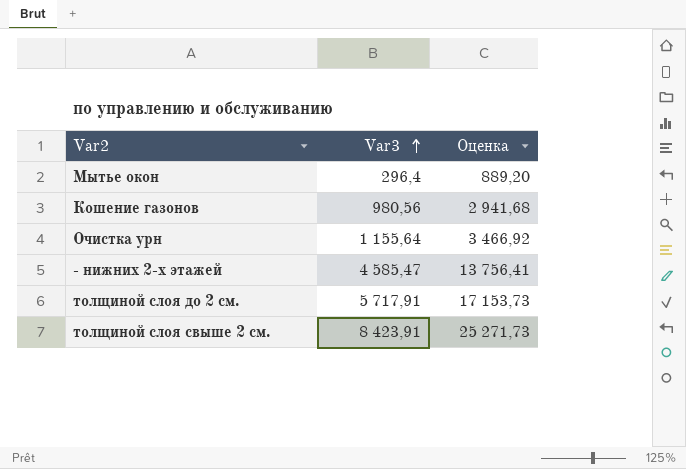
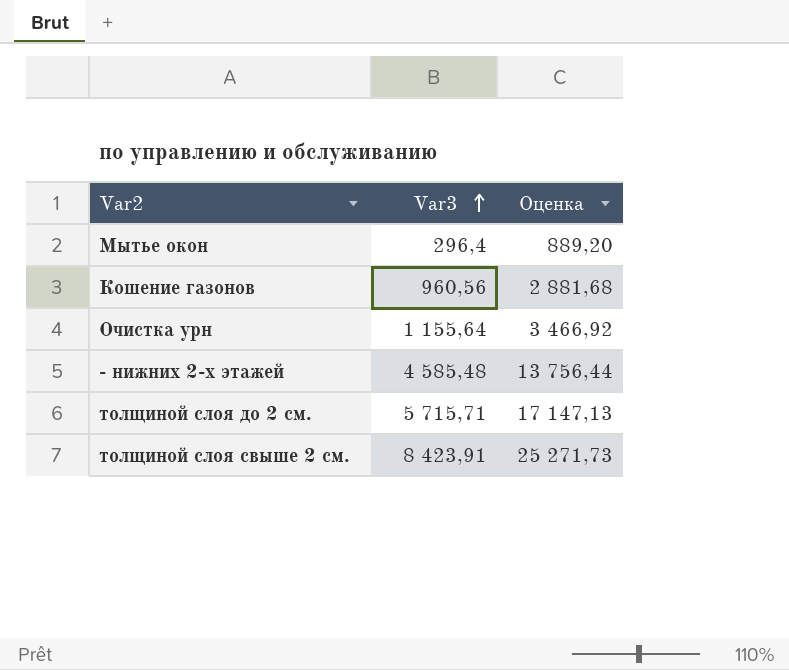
Кошение газонов | Var3: 980,56 -> 960,56
Кошение газонов | Оценка: 2 941,68 -> 2 881,68
- нижних 2-х этажей | Var3: 4 585,47 -> 4 585,48
- нижних 2-х этажей | Оценка: 13 756,41 -> 13 756,44
толщиной слоя до 2 см. | Var3: 5 717,91 -> 5 715,71
толщиной слоя до 2 см. | Оценка: 17 153,73 -> 17 147,13

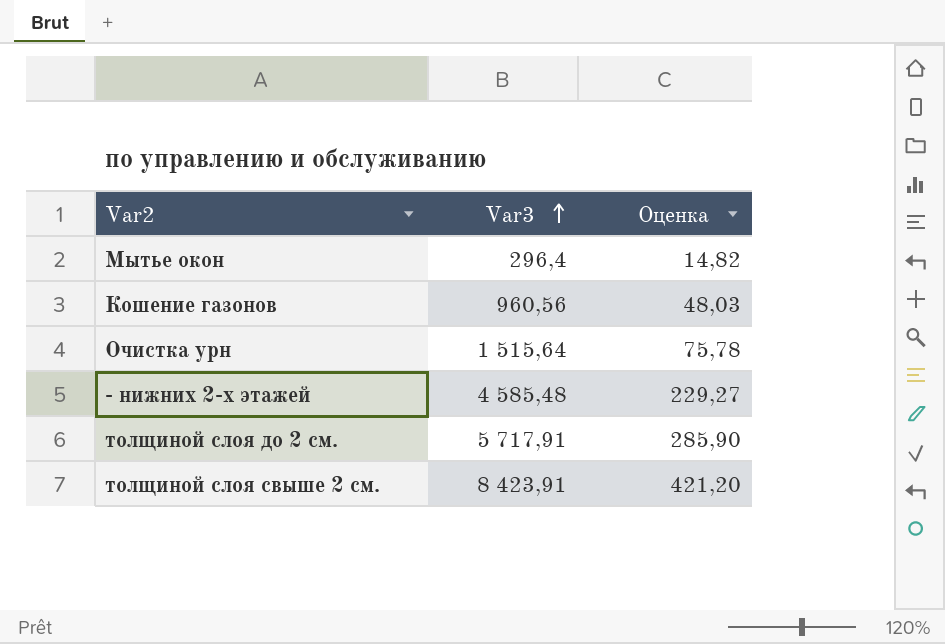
column Оценка | formula: [Var3] * 3 -> [Var3] * 0,05
Очистка урн | Var3: 1 155,64 -> 1 515,64
толщиной слоя до 2 см. | Var3: 5 715,71 -> 5 717,91

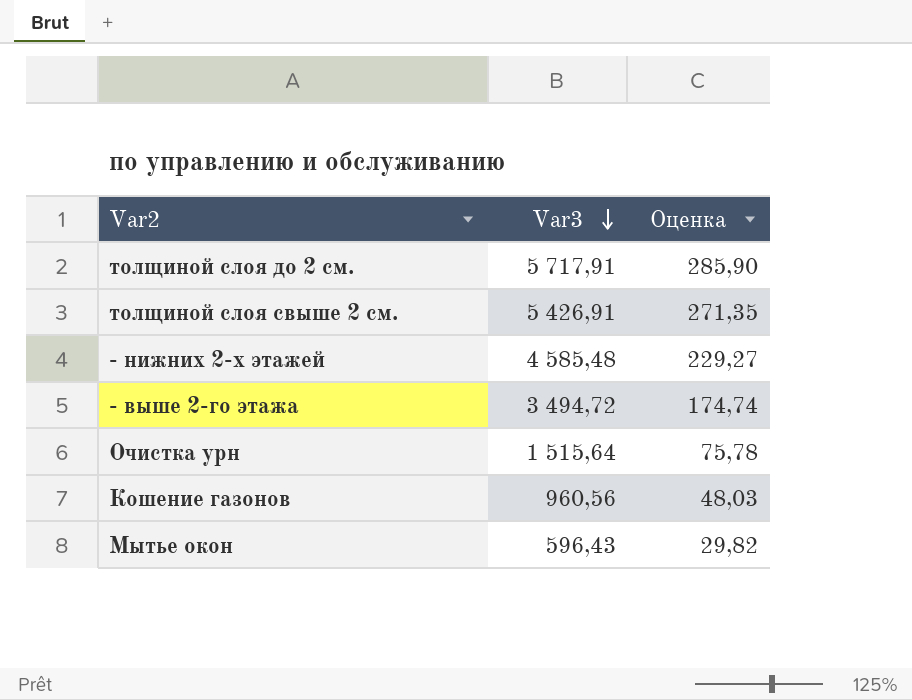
row order: Var3 ascending -> Var3 descending
толщиной слоя свыше 2 см. | Var3: 8 423,91 -> 5 426,91
толщиной слоя свыше 2 см. | Оценка: 421,20 -> 271,35
row - выше 2-го этажа: none -> 3 494,72 | 174,74
Мытье окон | Var3: 296,4 -> 596,43
Мытье окон | Оценка: 14,82 -> 29,82

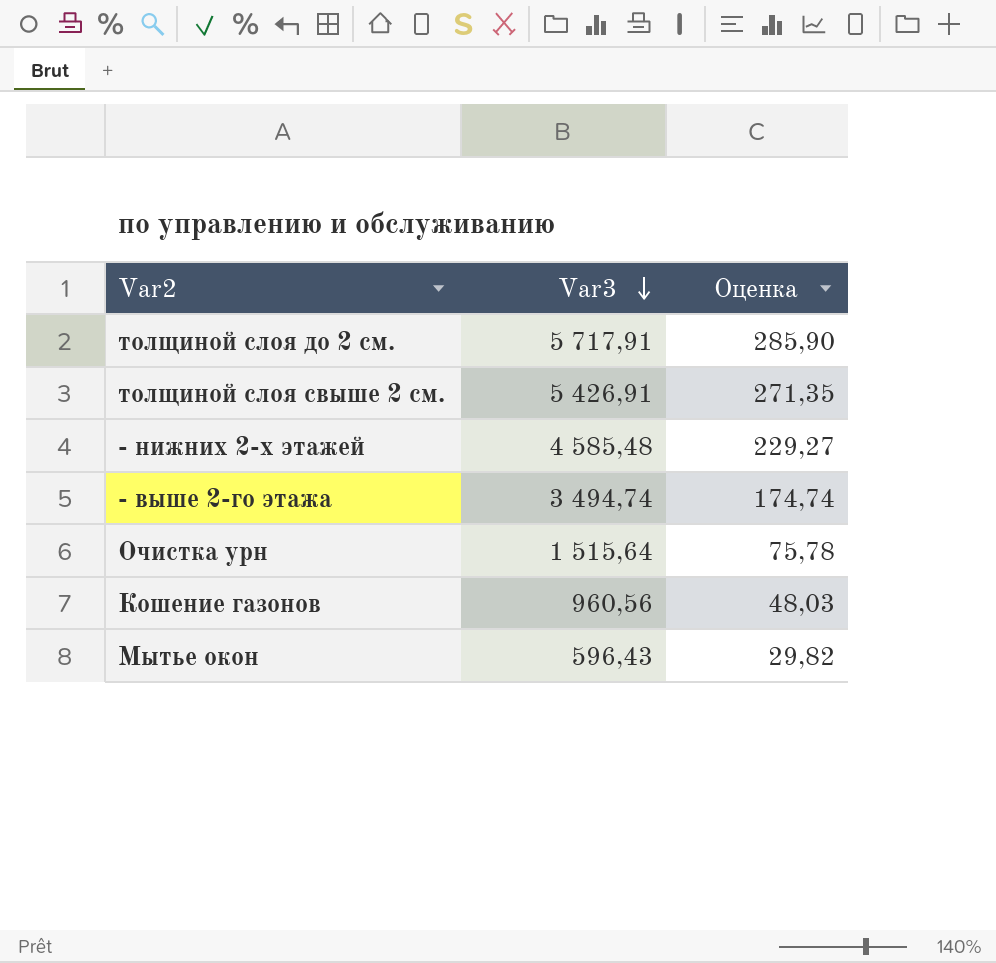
- выше 2-го этажа | Var3: 3 494,72 -> 3 494,74

